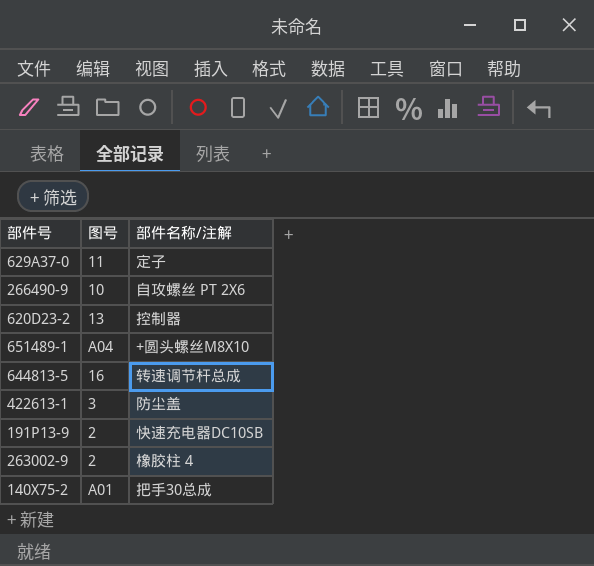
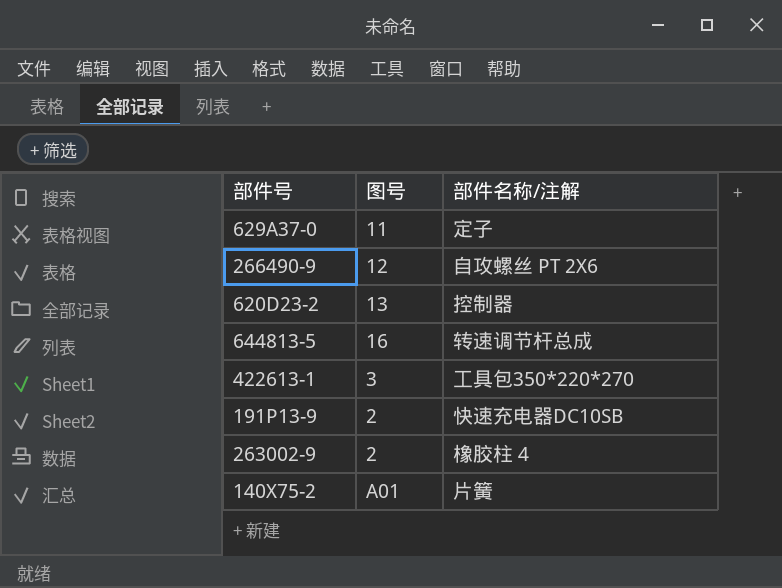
row 651489-1: A04 | +圆头螺丝M8X10 -> none
266490-9 | 图号: 10 -> 12
422613-1 | 部件名称/注解: 防尘盖 -> 工具包350*220*270
140X75-2 | 部件名称/注解: 把手30总成 -> 片簧

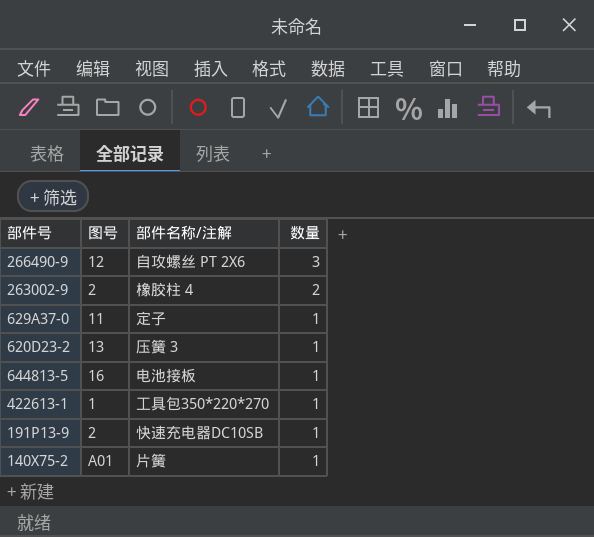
row order: none -> 数量 descending
column 数量 | position: none -> 4
620D23-2 | 部件名称/注解: 控制器 -> 压簧 3
644813-5 | 部件名称/注解: 转速调节杆总成 -> 电池接板
422613-1 | 图号: 3 -> 1

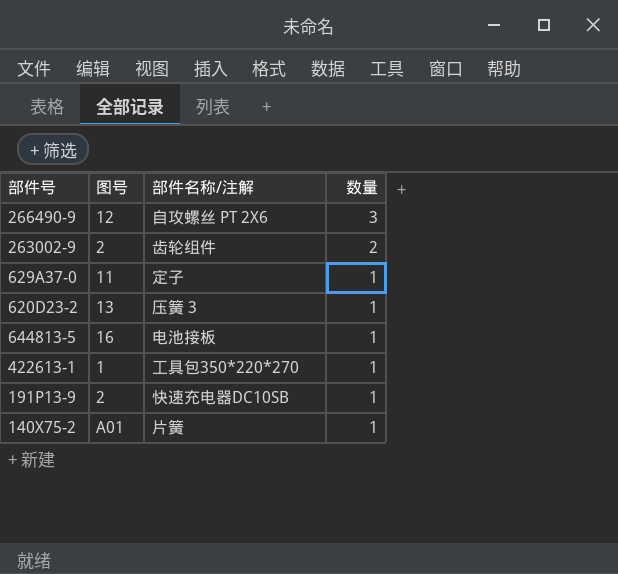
263002-9 | 部件名称/注解: 橡胶柱 4 -> 齿轮组件

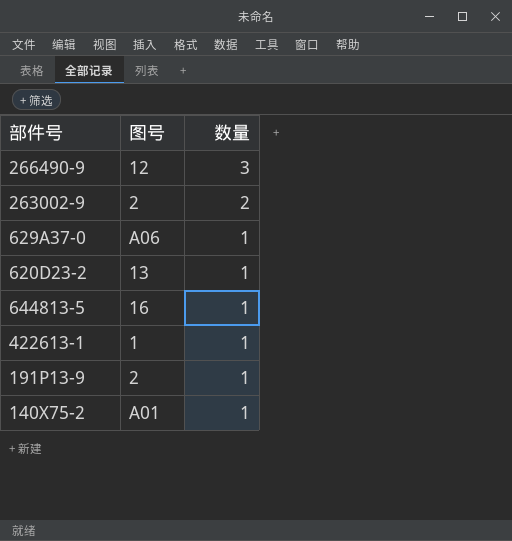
column 部件名称/注解 | position: 3 -> none
629A37-0 | 图号: 11 -> A06

